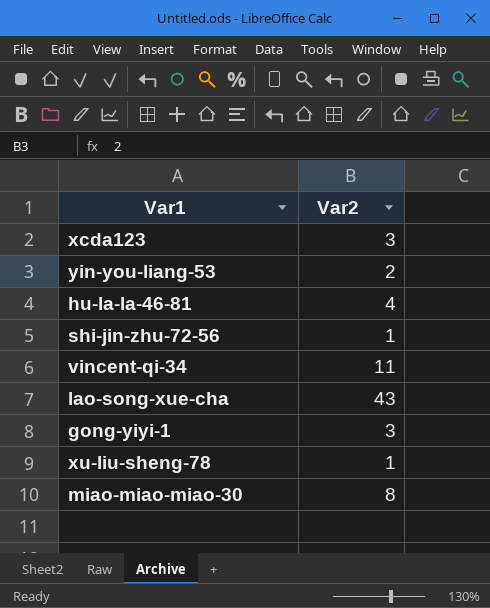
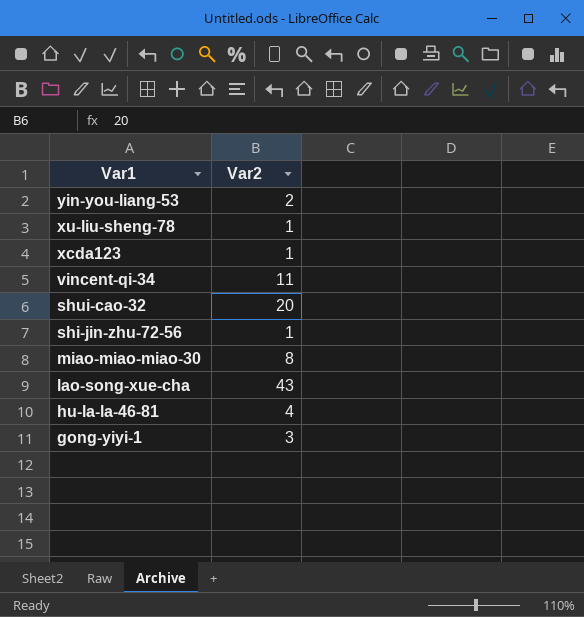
row order: none -> Var1 descending
xcda123 | Var2: 3 -> 1
row shui-cao-32: none -> 20

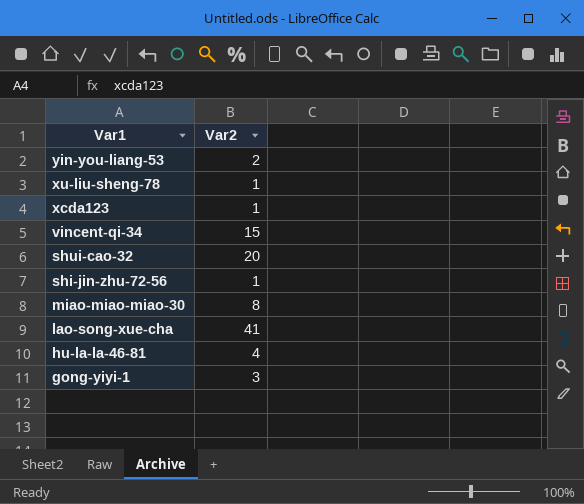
vincent-qi-34 | Var2: 11 -> 15
lao-song-xue-cha | Var2: 43 -> 41

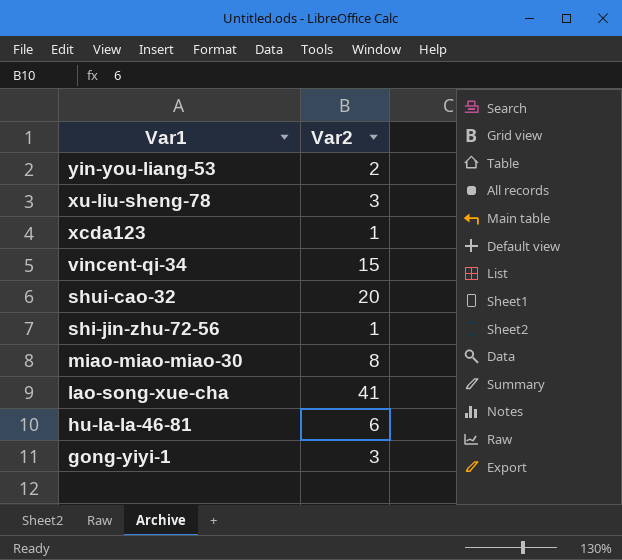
xu-liu-sheng-78 | Var2: 1 -> 3
hu-la-la-46-81 | Var2: 4 -> 6

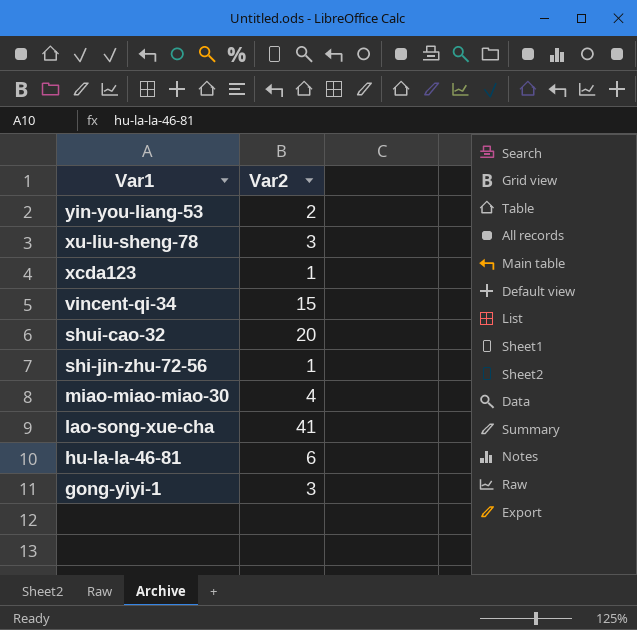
miao-miao-miao-30 | Var2: 8 -> 4

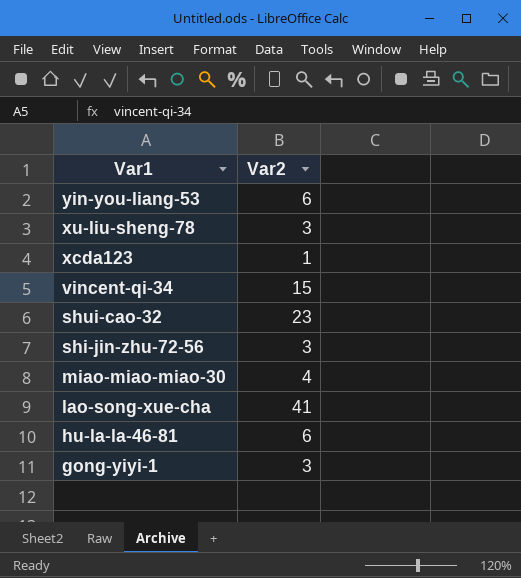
yin-you-liang-53 | Var2: 2 -> 6
shui-cao-32 | Var2: 20 -> 23
shi-jin-zhu-72-56 | Var2: 1 -> 3

